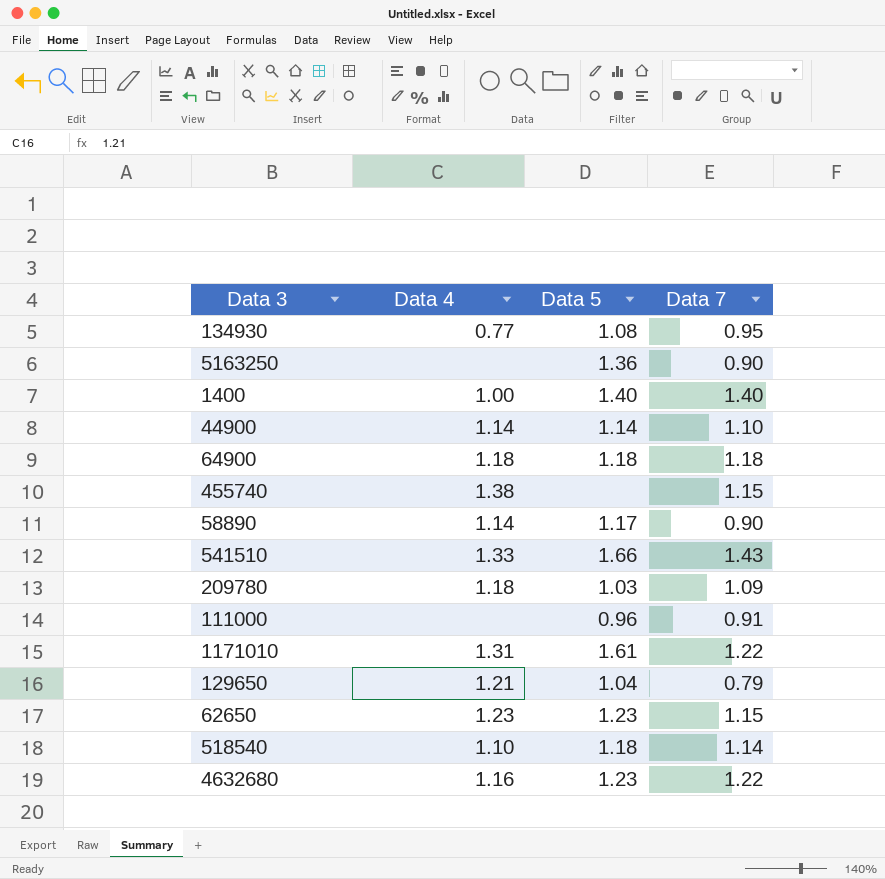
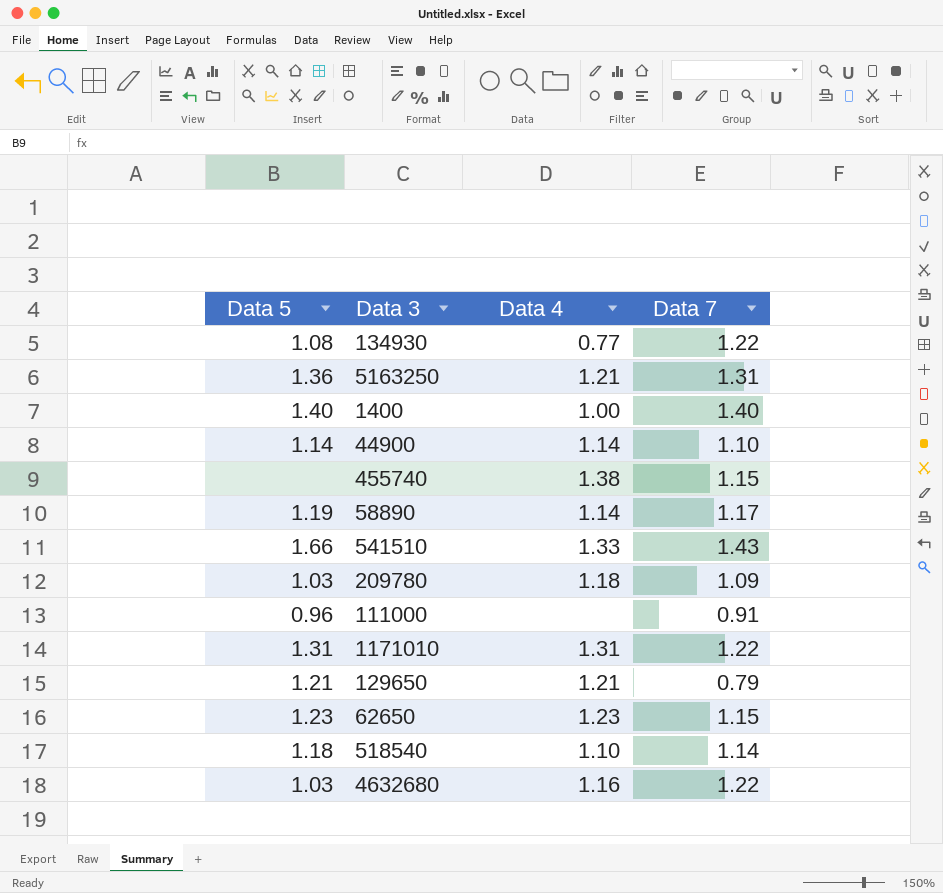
column Data 5 | position: 3 -> 1
row 64900: 1.18 | 1.18 | 1.18 -> none
134930 | Data 7: 0.95 -> 1.22
5163250 | Data 4: none -> 1.21
5163250 | Data 7: 0.90 -> 1.31
58890 | Data 5: 1.17 -> 1.19
58890 | Data 7: 0.90 -> 1.17
1171010 | Data 5: 1.61 -> 1.31
129650 | Data 5: 1.04 -> 1.21
4632680 | Data 5: 1.23 -> 1.03

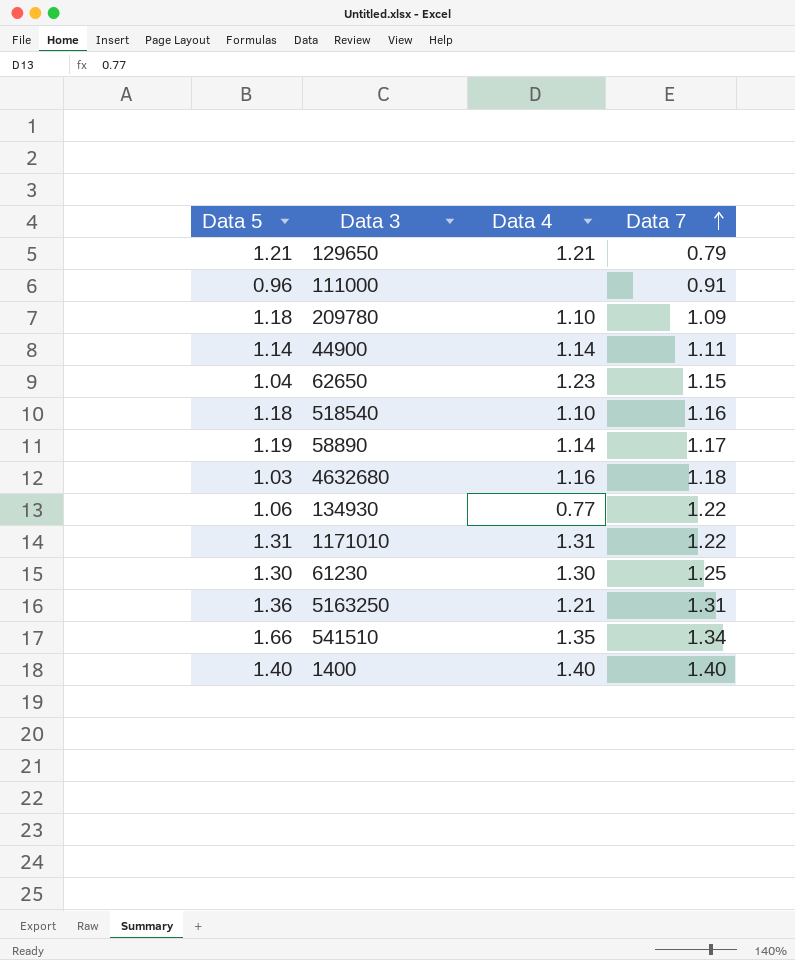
row order: none -> Data 7 ascending
row 455740: none | 1.38 | 1.15 -> none
209780 | Data 5: 1.03 -> 1.18
209780 | Data 4: 1.18 -> 1.10
44900 | Data 7: 1.10 -> 1.11
62650 | Data 5: 1.23 -> 1.04
518540 | Data 7: 1.14 -> 1.16
4632680 | Data 7: 1.22 -> 1.18
134930 | Data 5: 1.08 -> 1.06
row 61230: none -> 1.30 | 1.30 | 1.25
541510 | Data 4: 1.33 -> 1.35
541510 | Data 7: 1.43 -> 1.34
1400 | Data 4: 1.00 -> 1.40

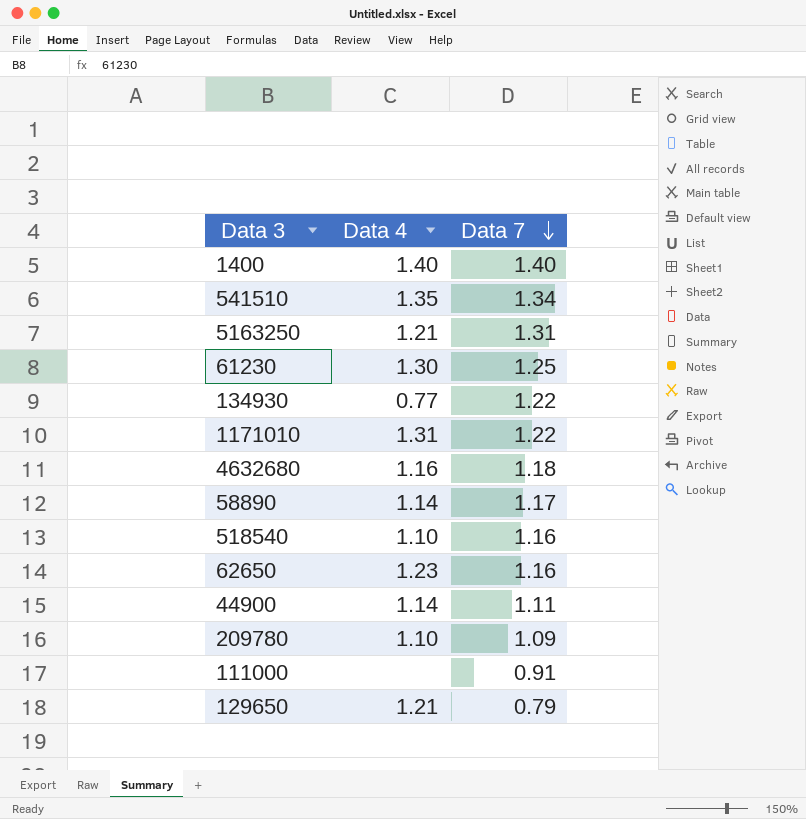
row order: Data 7 ascending -> Data 7 descending
column Data 5 | position: 1 -> none
62650 | Data 7: 1.15 -> 1.16

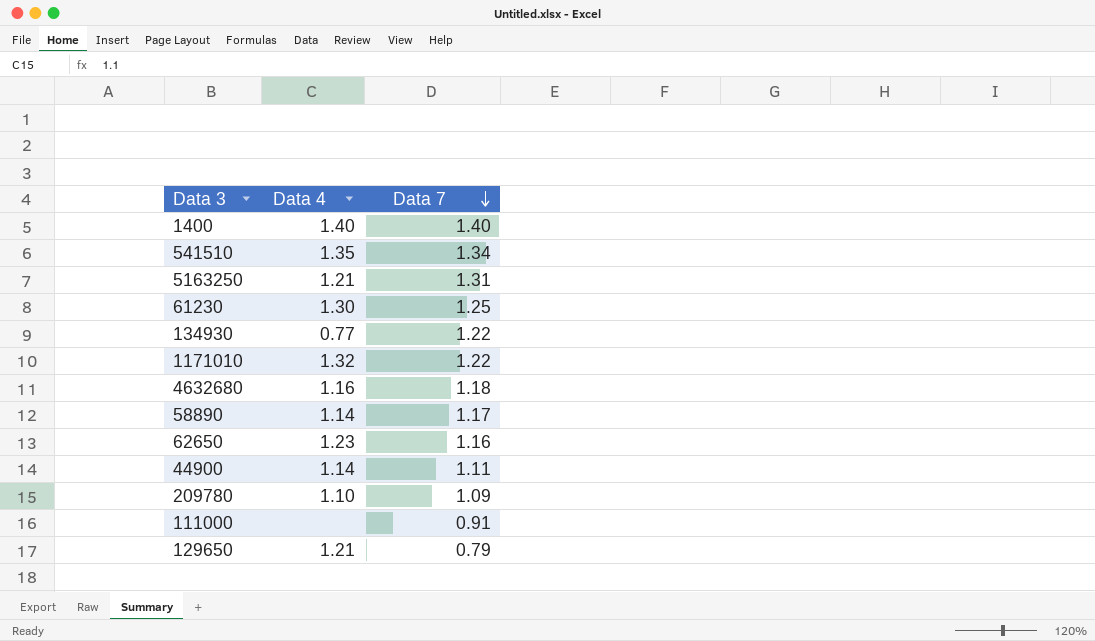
row 518540: 1.10 | 1.16 -> none
1171010 | Data 4: 1.31 -> 1.32

